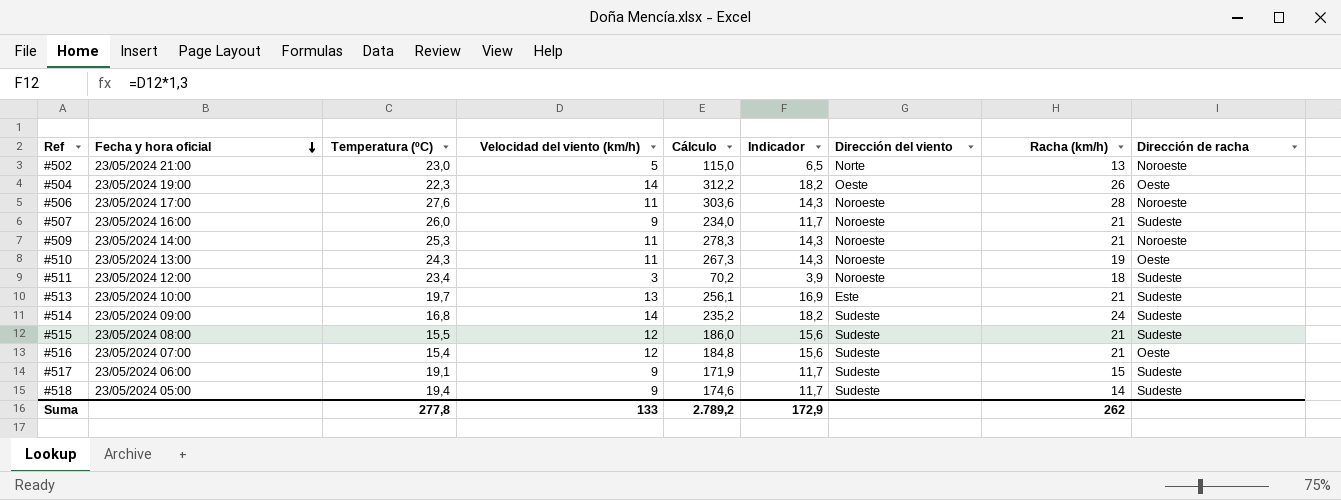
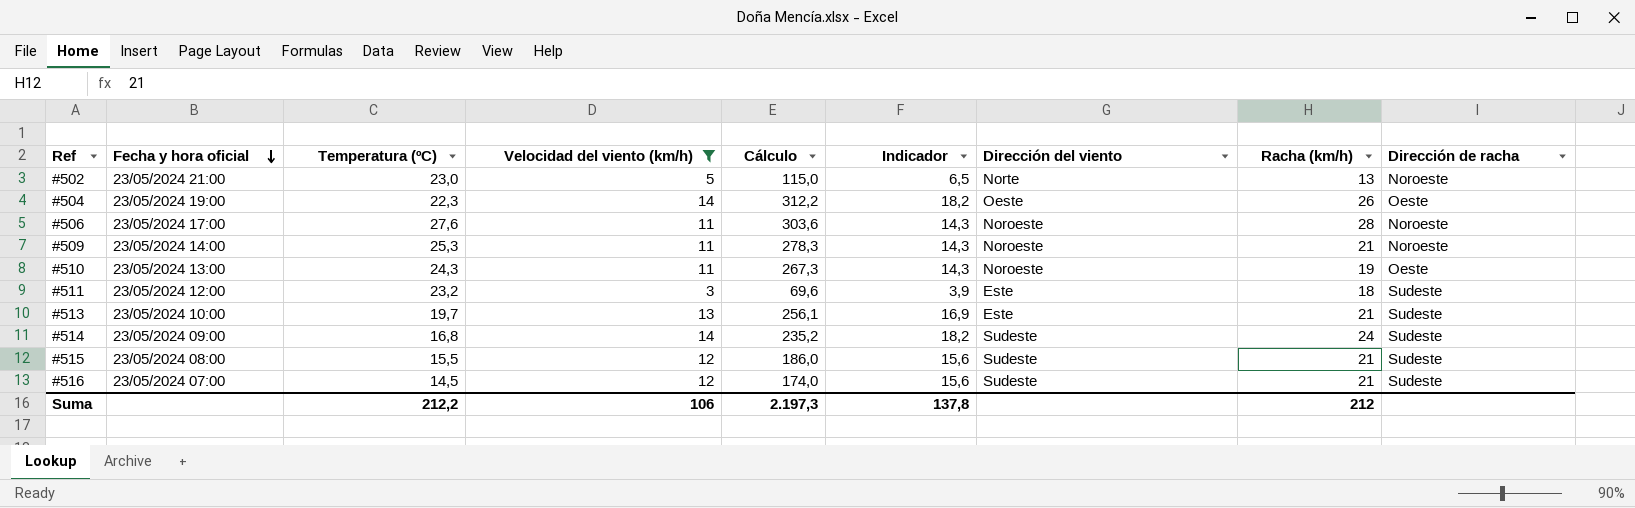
filter: none -> Velocidad del viento (km/h) != 9
#511 | Temperatura (ºC): 23,4 -> 23,2
#511 | Cálculo: 70,2 -> 69,6
#511 | Dirección del viento: Noroeste -> Este
#516 | Temperatura (ºC): 15,4 -> 14,5
#516 | Cálculo: 184,8 -> 174,0
#516 | Dirección de racha: Oeste -> Sudeste
Suma | Temperatura (ºC): 277,8 -> 212,2
Suma | Velocidad del viento (km/h): 133 -> 106
Suma | Cálculo: 2.789,2 -> 2.197,3
Suma | Indicador: 172,9 -> 137,8
Suma | Racha (km/h): 262 -> 212

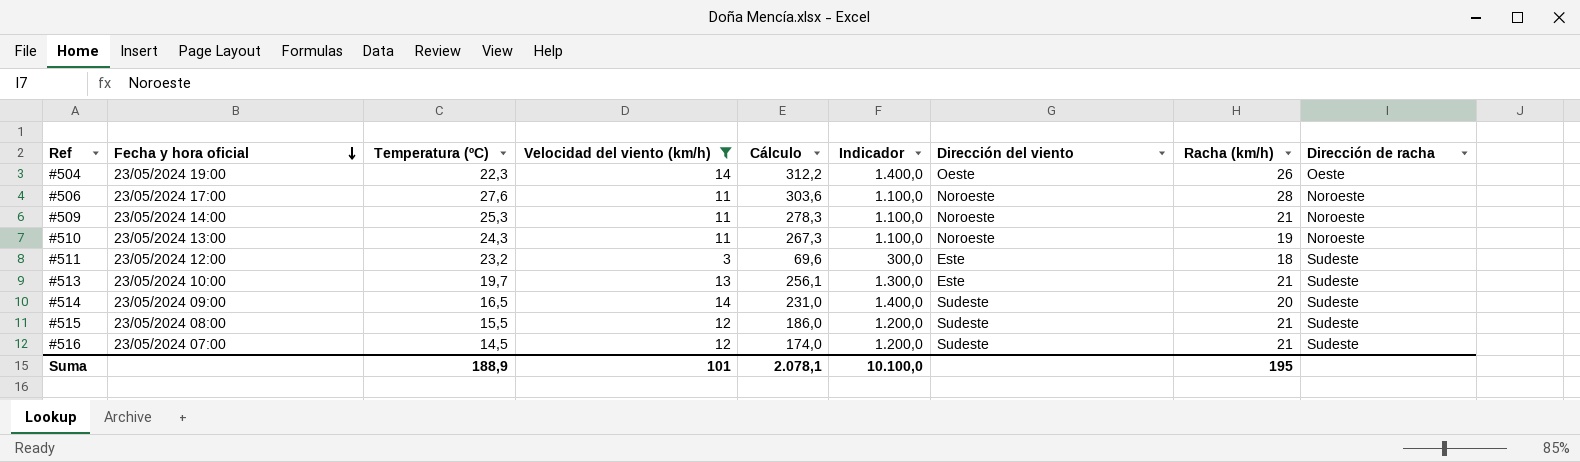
column Indicador | formula: [Velocidad del viento (km/h)] * 1,3 -> [Velocidad del viento (km/h)] * 100
row #502: 23/05/2024 21:00 | 23,0 | 5 | 115,0 | 6,5 | Norte | 13 | Noroeste -> none
#510 | Dirección de racha: Oeste -> Noroeste
#514 | Temperatura (ºC): 16,8 -> 16,5
#514 | Cálculo: 235,2 -> 231,0
#514 | Racha (km/h): 24 -> 20
Suma | Temperatura (ºC): 212,2 -> 188,9
Suma | Velocidad del viento (km/h): 106 -> 101
Suma | Cálculo: 2.197,3 -> 2.078,1
Suma | Indicador: 137,8 -> 10.100,0
Suma | Racha (km/h): 212 -> 195

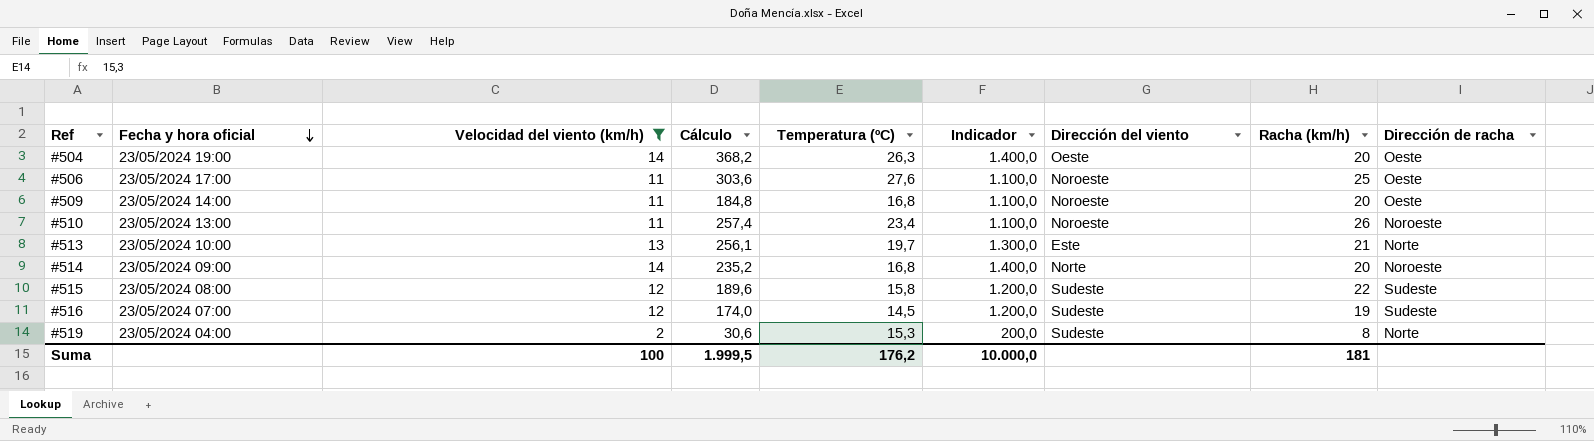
column Temperatura (ºC) | position: 3 -> 5
row #511: 23/05/2024 12:00 | 23,2 | 3 | 69,6 | 300,0 | Este | 18 | Sudeste -> none
#504 | Cálculo: 312,2 -> 368,2
#504 | Temperatura (ºC): 22,3 -> 26,3
#504 | Racha (km/h): 26 -> 20
#506 | Racha (km/h): 28 -> 25
#506 | Dirección de racha: Noroeste -> Oeste
#509 | Cálculo: 278,3 -> 184,8
#509 | Temperatura (ºC): 25,3 -> 16,8
#509 | Racha (km/h): 21 -> 20
#509 | Dirección de racha: Noroeste -> Oeste
#510 | Cálculo: 267,3 -> 257,4
#510 | Temperatura (ºC): 24,3 -> 23,4
#510 | Racha (km/h): 19 -> 26
#513 | Dirección de racha: Sudeste -> Norte
#514 | Cálculo: 231,0 -> 235,2
#514 | Temperatura (ºC): 16,5 -> 16,8
#514 | Dirección del viento: Sudeste -> Norte
#514 | Dirección de racha: Sudeste -> Noroeste
#515 | Cálculo: 186,0 -> 189,6
#515 | Temperatura (ºC): 15,5 -> 15,8
#515 | Racha (km/h): 21 -> 22
#516 | Racha (km/h): 21 -> 19
row #519: none -> 23/05/2024 04:00 | 2 | 30,6 | 15,3 | 200,0 | Sudeste | 8 | Norte
Suma | Velocidad del viento (km/h): 101 -> 100
Suma | Cálculo: 2.078,1 -> 1.999,5
Suma | Temperatura (ºC): 188,9 -> 176,2
Suma | Indicador: 10.100,0 -> 10.000,0
Suma | Racha (km/h): 195 -> 181

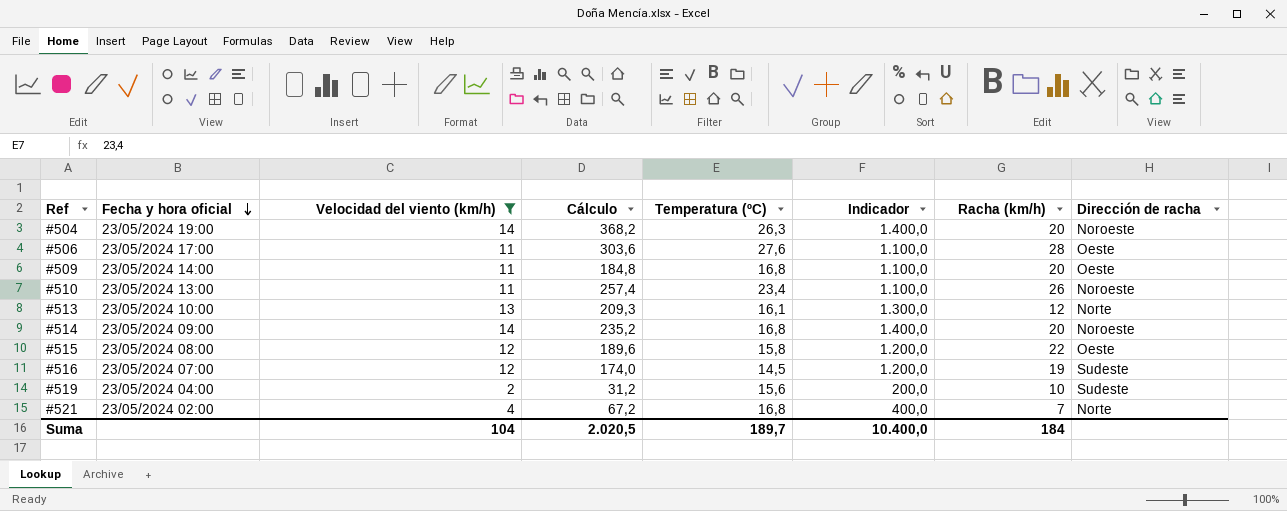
column Dirección del viento | position: 7 -> none
#504 | Dirección de racha: Oeste -> Noroeste
#506 | Racha (km/h): 25 -> 28
#513 | Cálculo: 256,1 -> 209,3
#513 | Temperatura (ºC): 19,7 -> 16,1
#513 | Racha (km/h): 21 -> 12
#515 | Dirección de racha: Sudeste -> Oeste
#519 | Cálculo: 30,6 -> 31,2
#519 | Temperatura (ºC): 15,3 -> 15,6
#519 | Racha (km/h): 8 -> 10
#519 | Dirección de racha: Norte -> Sudeste
row #521: none -> 23/05/2024 02:00 | 4 | 67,2 | 16,8 | 400,0 | 7 | Norte
Suma | Velocidad del viento (km/h): 100 -> 104
Suma | Cálculo: 1.999,5 -> 2.020,5
Suma | Temperatura (ºC): 176,2 -> 189,7
Suma | Indicador: 10.000,0 -> 10.400,0
Suma | Racha (km/h): 181 -> 184

